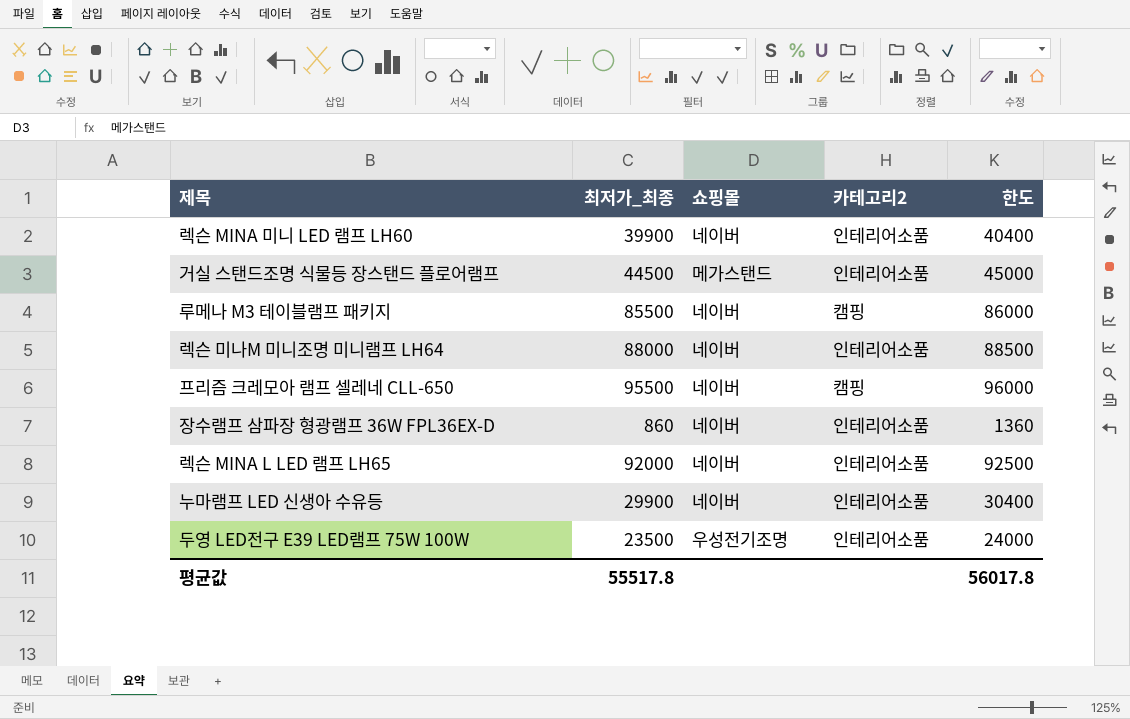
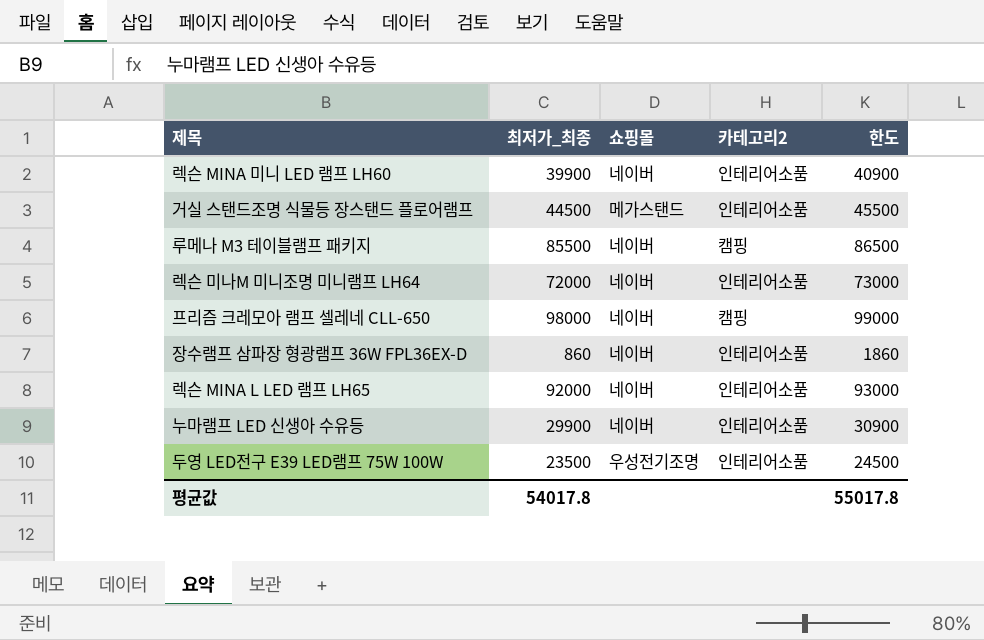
column 한도 | formula: [최저가_최종] + 500 -> [최저가_최종] + 1000
렉슨 미나M 미니조명 미니램프 LH64 | 최저가_최종: 88000 -> 72000
프리즘 크레모아 램프 셀레네 CLL-650 | 최저가_최종: 95500 -> 98000
평균값 | 최저가_최종: 55517.8 -> 54017.8
평균값 | 한도: 56017.8 -> 55017.8

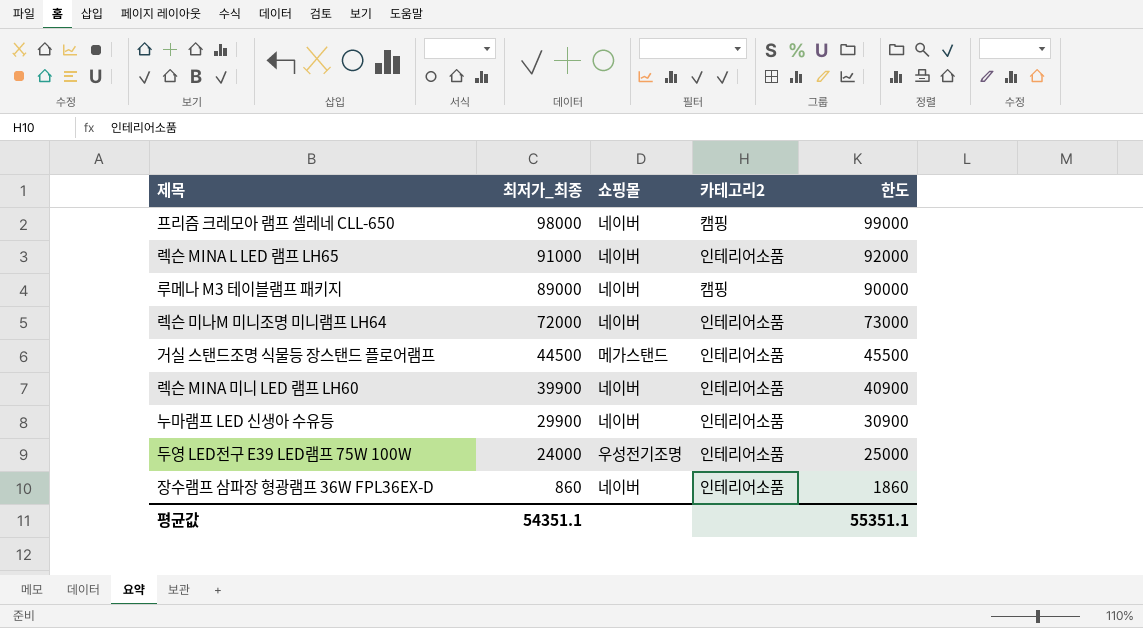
row order: none -> 최저가_최종 descending
렉슨 MINA L LED 램프 LH65 | 최저가_최종: 92000 -> 91000
렉슨 MINA L LED 램프 LH65 | 한도: 93000 -> 92000
루메나 M3 테이블램프 패키지 | 최저가_최종: 85500 -> 89000
루메나 M3 테이블램프 패키지 | 한도: 86500 -> 90000
두영 LED전구 E39 LED램프 75W 100W | 최저가_최종: 23500 -> 24000
두영 LED전구 E39 LED램프 75W 100W | 한도: 24500 -> 25000
평균값 | 최저가_최종: 54017.8 -> 54351.1
평균값 | 한도: 55017.8 -> 55351.1

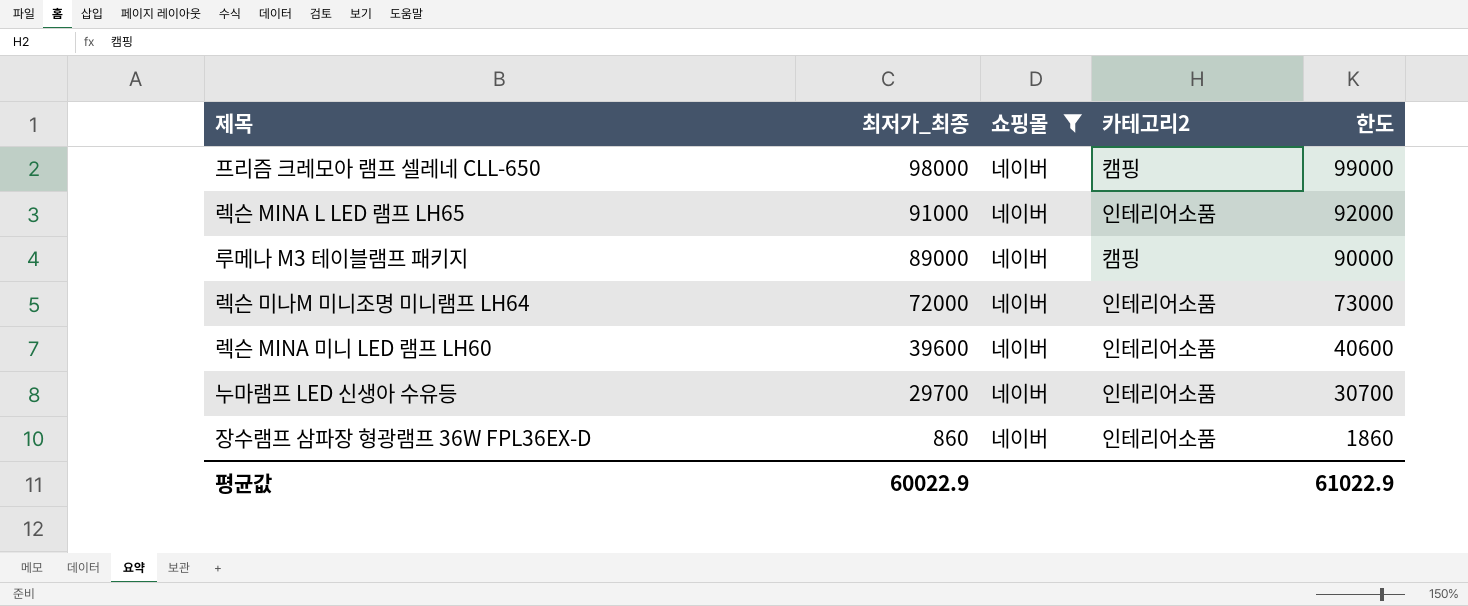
filter: none -> 쇼핑몰 = 네이버
렉슨 MINA 미니 LED 램프 LH60 | 최저가_최종: 39900 -> 39600
렉슨 MINA 미니 LED 램프 LH60 | 한도: 40900 -> 40600
누마램프 LED 신생아 수유등 | 최저가_최종: 29900 -> 29700
누마램프 LED 신생아 수유등 | 한도: 30900 -> 30700
평균값 | 최저가_최종: 54351.1 -> 60022.9
평균값 | 한도: 55351.1 -> 61022.9

